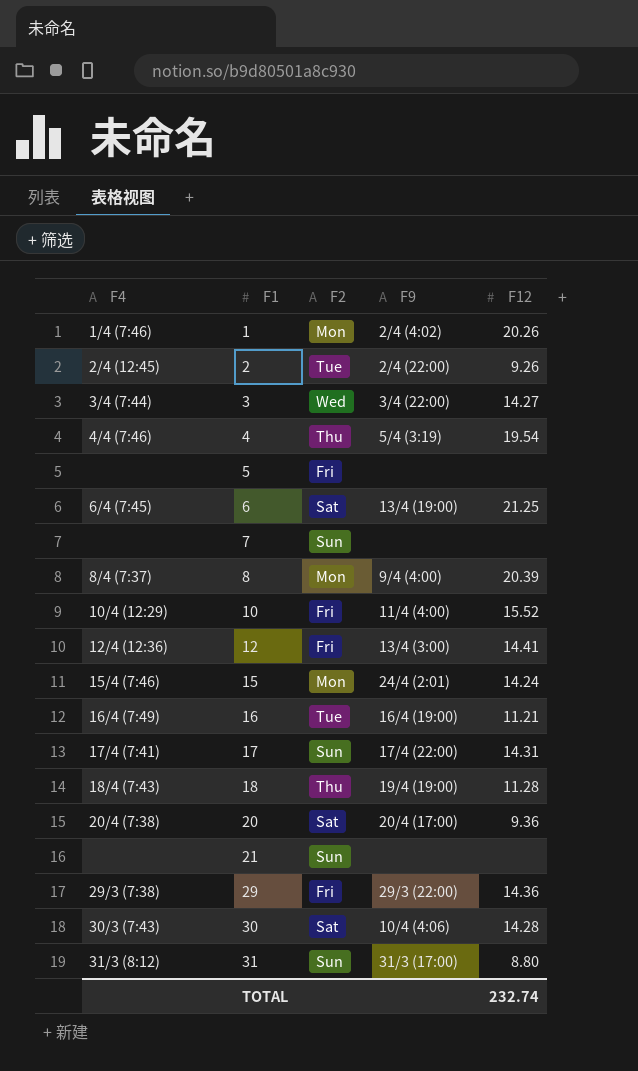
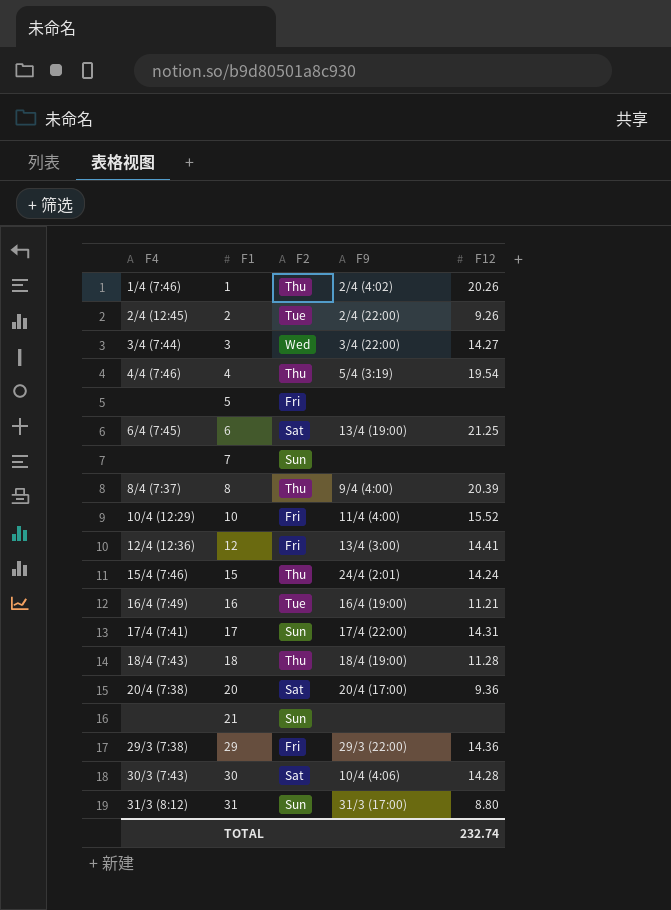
1 | F2: Mon -> Thu
8 | F2: Mon -> Thu
15 | F2: Mon -> Thu
18 | F9: 19/4 (19:00) -> 18/4 (19:00)

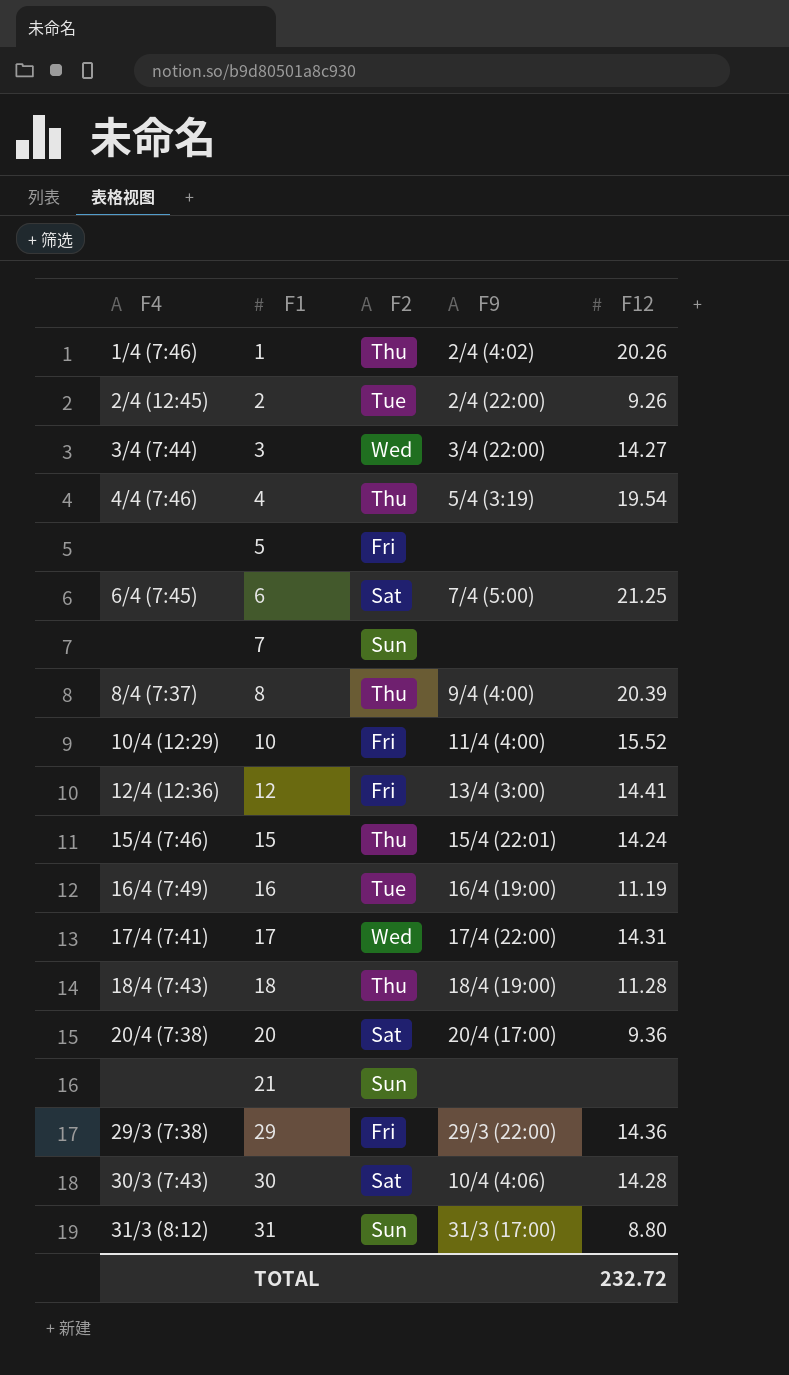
6 | F9: 13/4 (19:00) -> 7/4 (5:00)
15 | F9: 24/4 (2:01) -> 15/4 (22:01)
16 | F12: 11.21 -> 11.19
17 | F2: Sun -> Wed
TOTAL | F12: 232.74 -> 232.72

